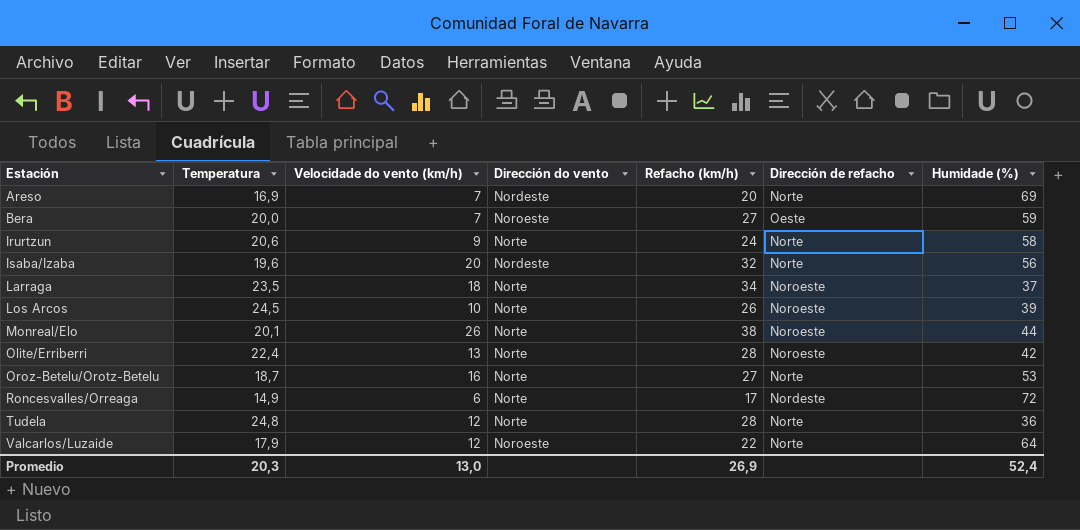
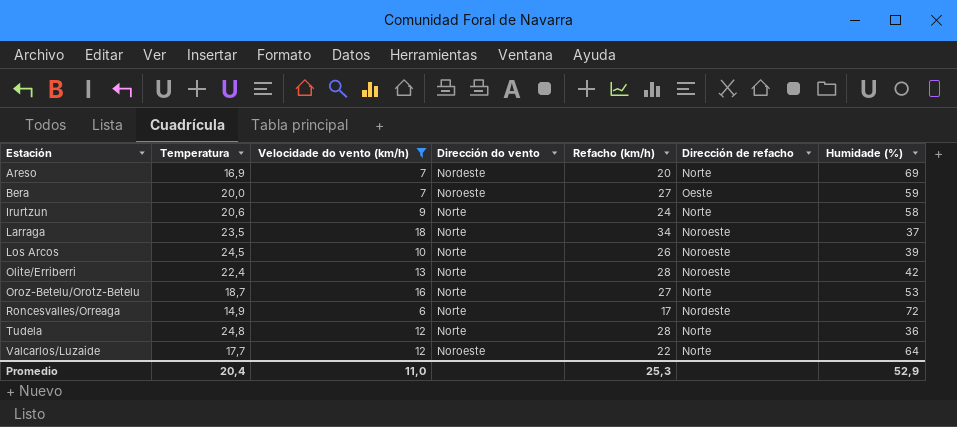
filter: none -> Velocidade do vento (km/h) <= 18
Valcarlos/Luzaide | Temperatura: 17,9 -> 17,7
Promedio | Temperatura: 20,3 -> 20,4
Promedio | Velocidade do vento (km/h): 13,0 -> 11,0
Promedio | Refacho (km/h): 26,9 -> 25,3
Promedio | Humidade (%): 52,4 -> 52,9

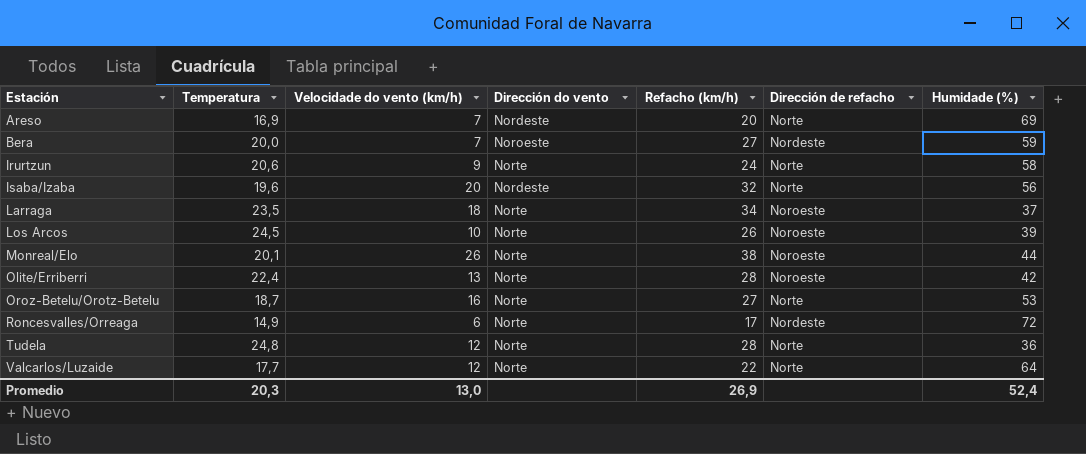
filter: Velocidade do vento (km/h) <= 18 -> none
Bera | Dirección de refacho: Oeste -> Nordeste
Valcarlos/Luzaide | Dirección do vento: Noroeste -> Norte
Promedio | Temperatura: 20,4 -> 20,3
Promedio | Velocidade do vento (km/h): 11,0 -> 13,0
Promedio | Refacho (km/h): 25,3 -> 26,9
Promedio | Humidade (%): 52,9 -> 52,4

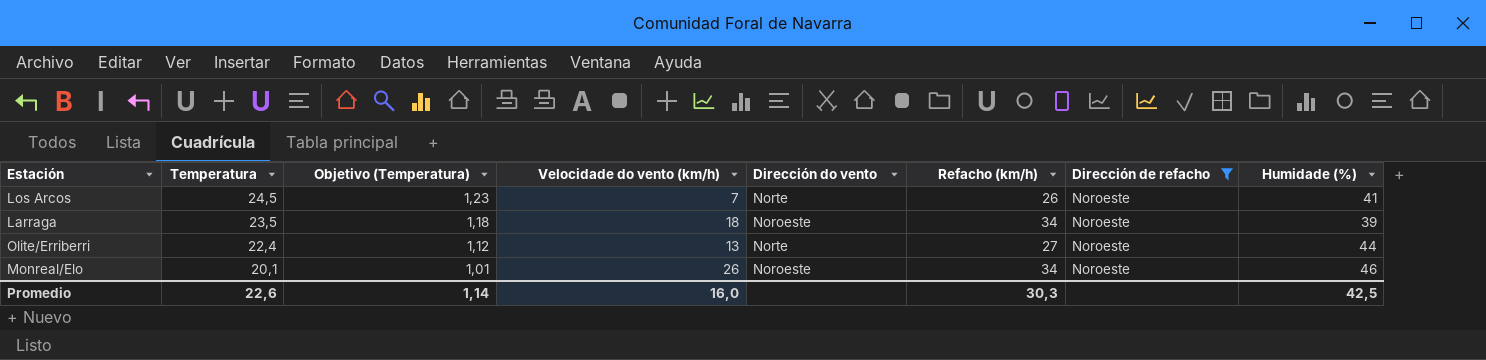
filter: none -> Dirección de refacho = Noroeste
row order: Estación ascending -> Temperatura descending
column Objetivo (Temperatura) | formula: none -> [Temperatura] * 0,05
Los Arcos | Velocidade do vento (km/h): 10 -> 7
Los Arcos | Humidade (%): 39 -> 41
Larraga | Dirección do vento: Norte -> Noroeste
Larraga | Humidade (%): 37 -> 39
Olite/Erriberri | Refacho (km/h): 28 -> 27
Olite/Erriberri | Humidade (%): 42 -> 44
Monreal/Elo | Dirección do vento: Norte -> Noroeste
Monreal/Elo | Refacho (km/h): 38 -> 34
Monreal/Elo | Humidade (%): 44 -> 46
Promedio | Temperatura: 20,3 -> 22,6
Promedio | Velocidade do vento (km/h): 13,0 -> 16,0
Promedio | Refacho (km/h): 26,9 -> 30,3
Promedio | Humidade (%): 52,4 -> 42,5

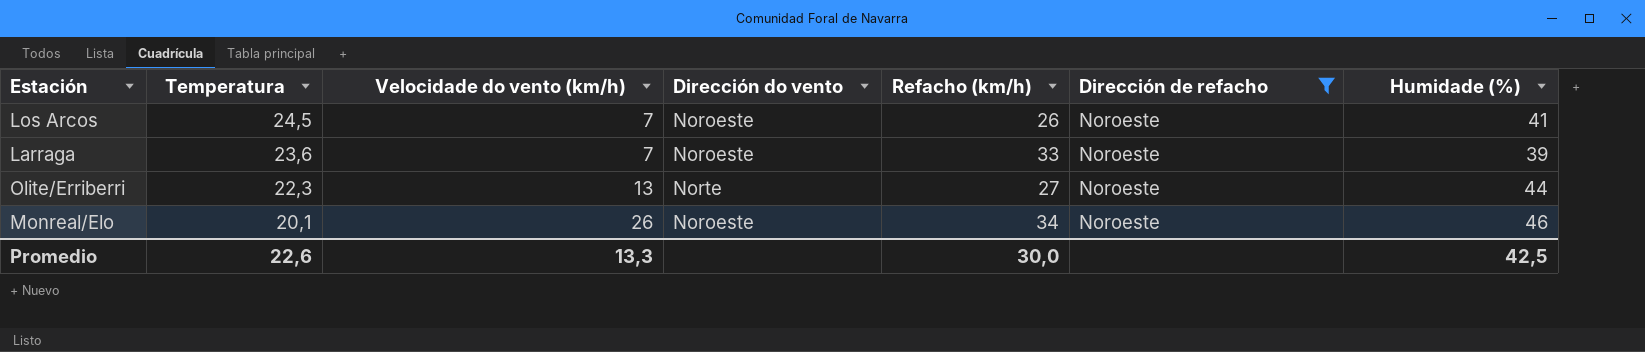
column Objetivo (Temperatura) | formula: [Temperatura] * 0,05 -> none
Los Arcos | Dirección do vento: Norte -> Noroeste
Larraga | Temperatura: 23,5 -> 23,6
Larraga | Velocidade do vento (km/h): 18 -> 7
Larraga | Refacho (km/h): 34 -> 33
Olite/Erriberri | Temperatura: 22,4 -> 22,3
Promedio | Velocidade do vento (km/h): 16,0 -> 13,3
Promedio | Refacho (km/h): 30,3 -> 30,0

